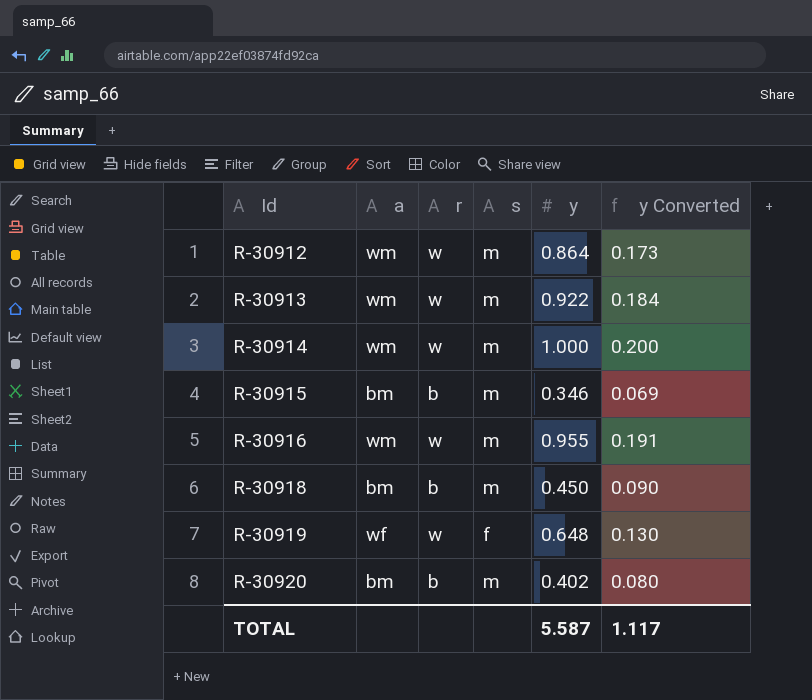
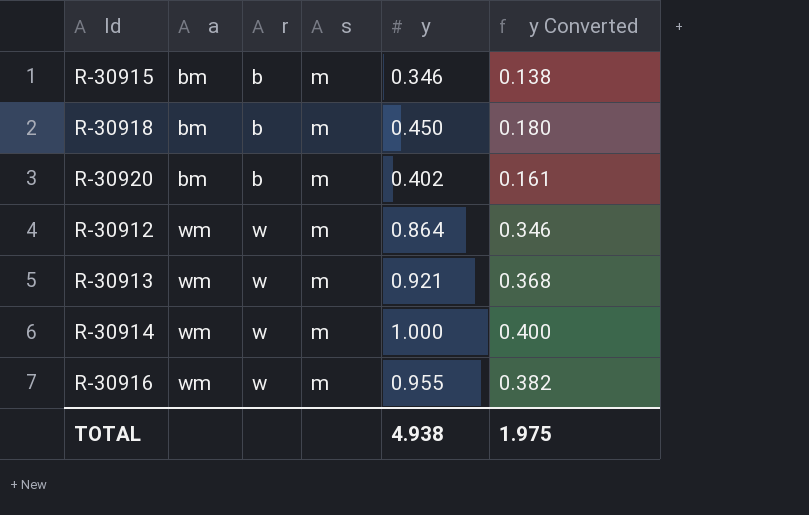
row order: Id ascending -> a ascending
column y Converted | formula: [y] * 0.2 -> [y] * 0.4
row R-30919: wf | w | f | 0.648 | 0.130 -> none
R-30913 | y: 0.922 -> 0.921
TOTAL | y: 5.587 -> 4.938
TOTAL | y Converted: 1.117 -> 1.975

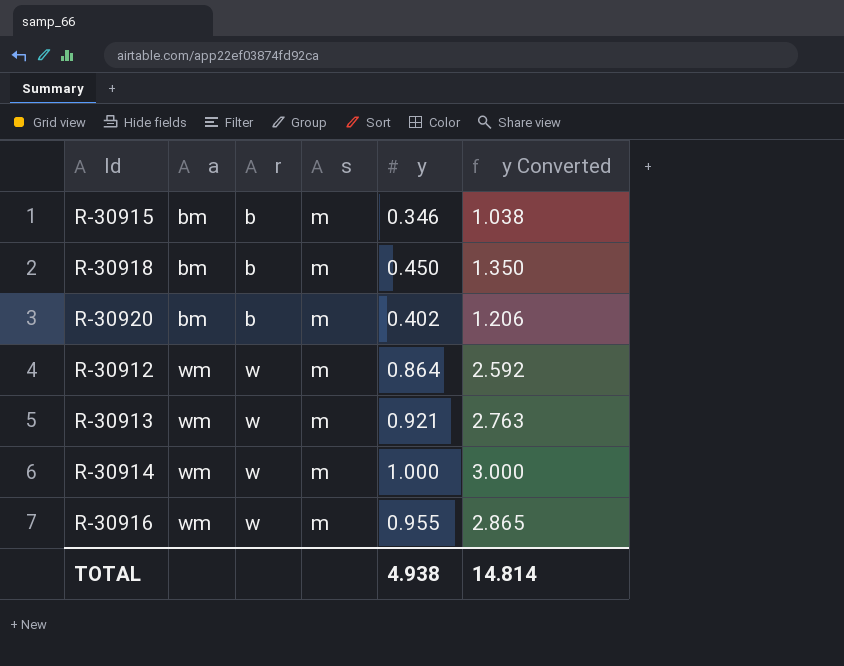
column y Converted | formula: [y] * 0.4 -> [y] * 3
TOTAL | y Converted: 1.975 -> 14.814

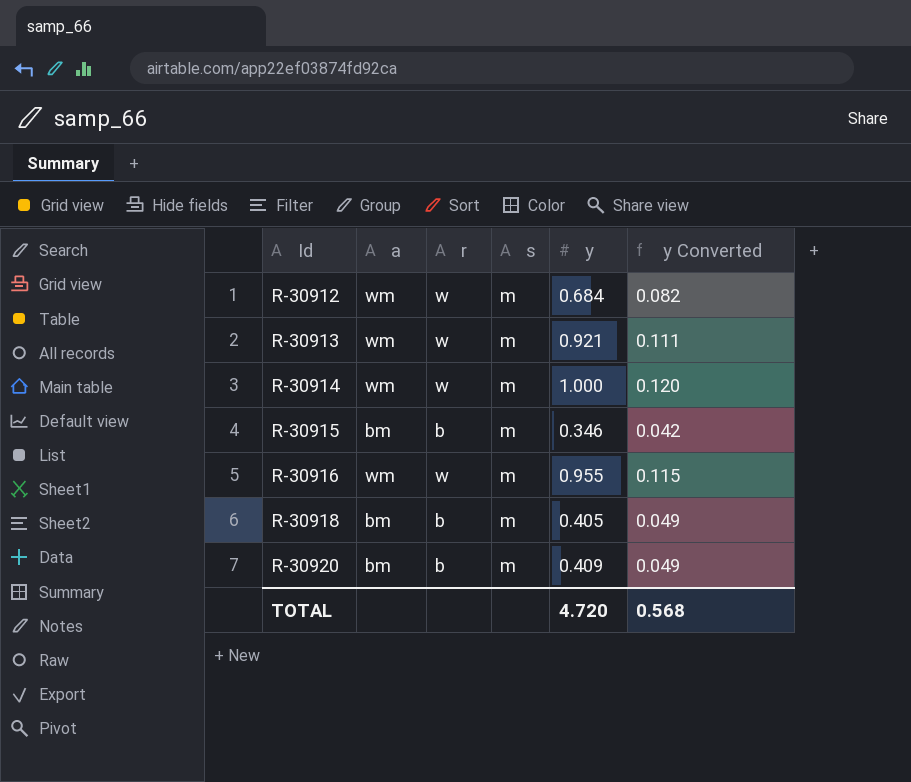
row order: a ascending -> Id ascending
column y Converted | formula: [y] * 3 -> [y] * 0.12
R-30912 | y: 0.864 -> 0.684
R-30918 | y: 0.450 -> 0.405
R-30920 | y: 0.402 -> 0.409
TOTAL | y: 4.938 -> 4.720
TOTAL | y Converted: 14.814 -> 0.568

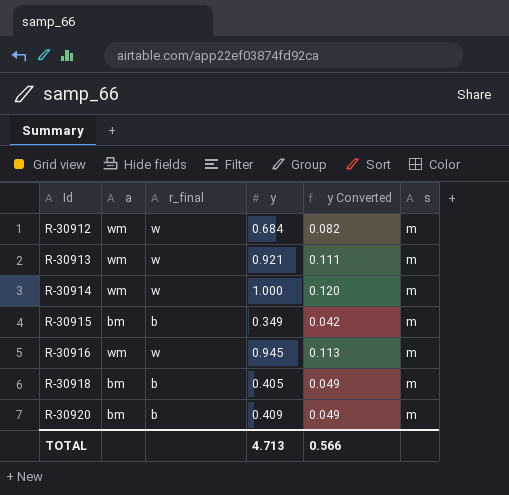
column name: r -> r_final
column s | position: 4 -> 6
R-30915 | y: 0.346 -> 0.349
R-30916 | y: 0.955 -> 0.945
R-30916 | y Converted: 0.115 -> 0.113
TOTAL | y: 4.720 -> 4.713
TOTAL | y Converted: 0.568 -> 0.566

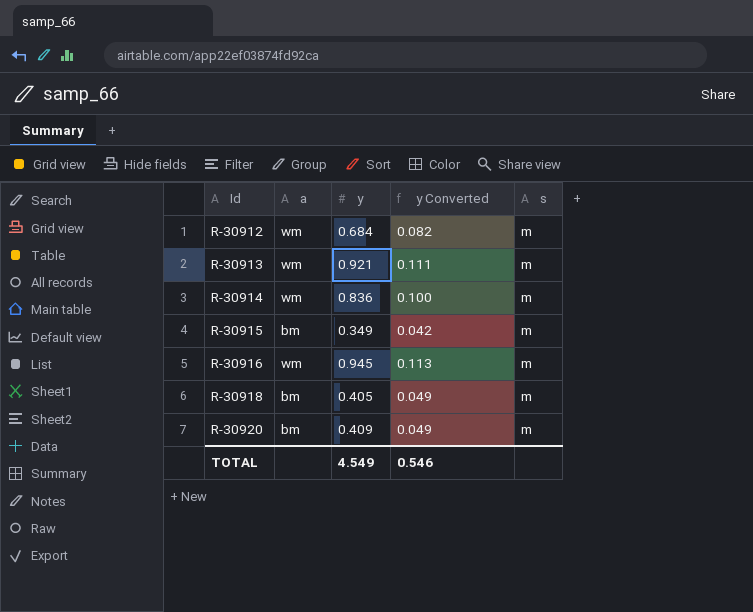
column r_final | position: 3 -> none
R-30914 | y: 1.000 -> 0.836
R-30914 | y Converted: 0.120 -> 0.100
TOTAL | y: 4.713 -> 4.549
TOTAL | y Converted: 0.566 -> 0.546

